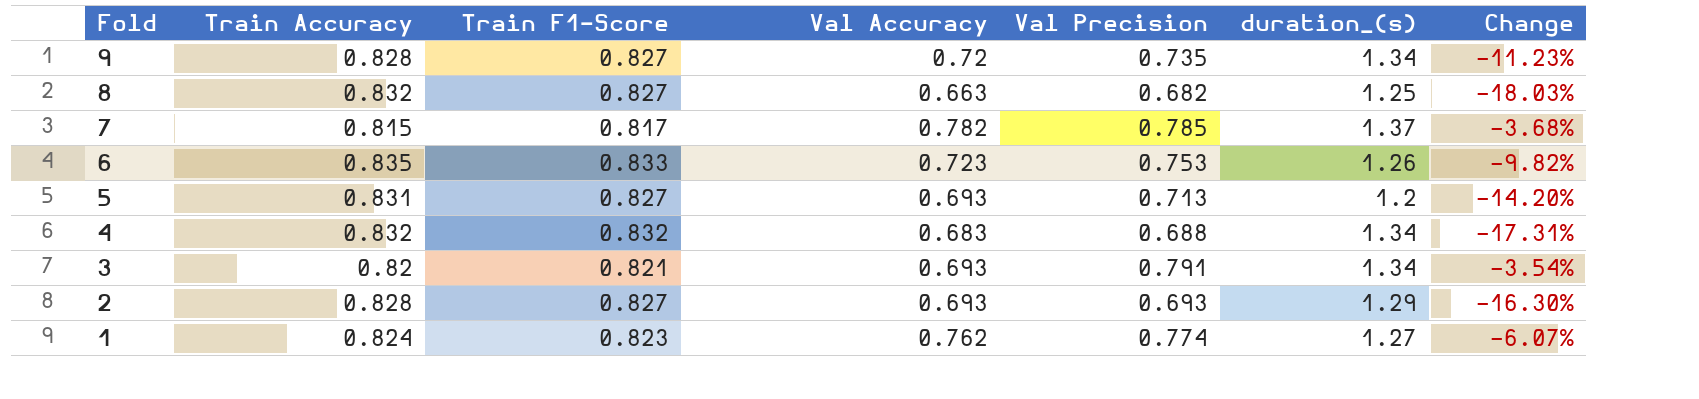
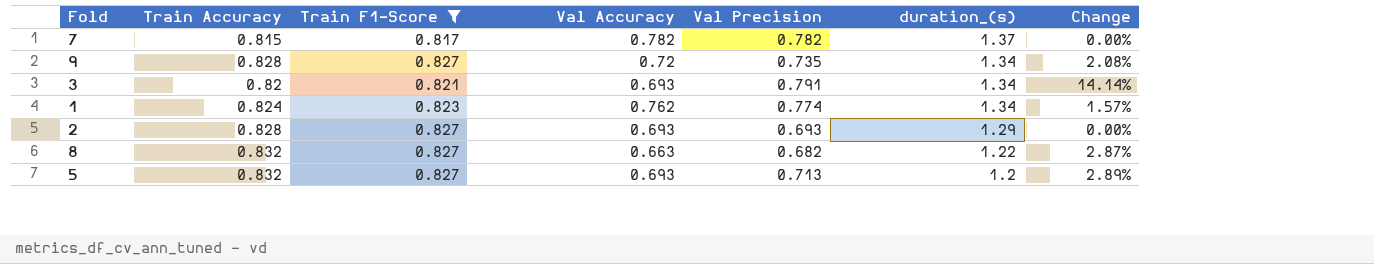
filter: none -> Train F1-Score <= 0.827
row order: Fold descending -> duration_(s) descending
column Change | formula: ([Val Precision] - [Train Accuracy]) / [Train Accuracy] -> ([Val Precision] - [Val Accuracy]) / [Val Accuracy]
7 | Val Precision: 0.785 -> 0.782
1 | duration_(s): 1.27 -> 1.34
8 | duration_(s): 1.25 -> 1.22
5 | Train Accuracy: 0.831 -> 0.832

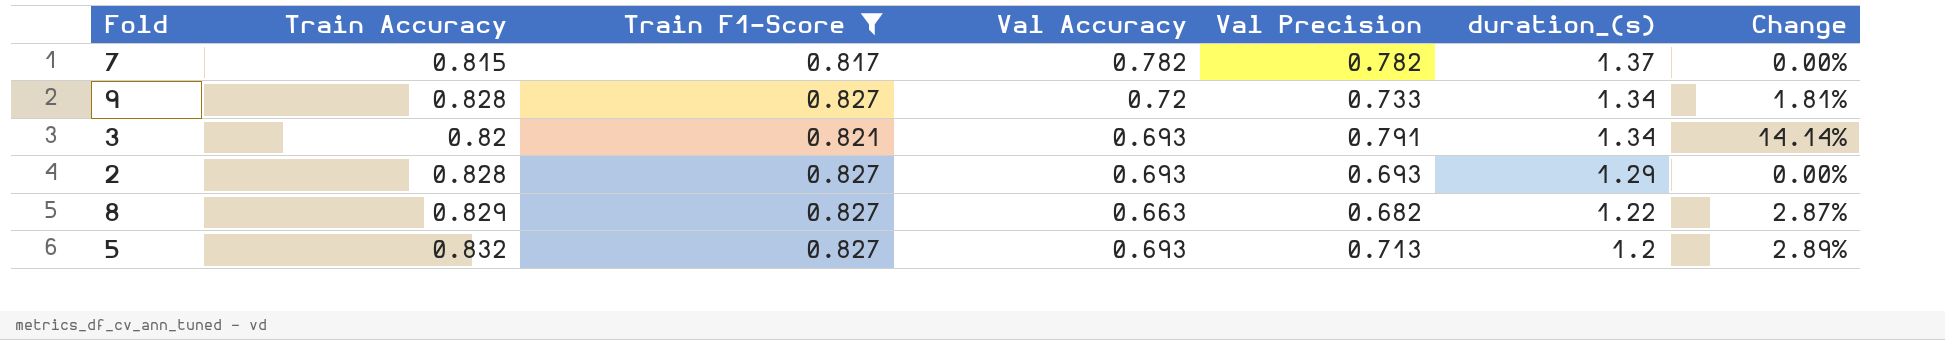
row 1: 0.824 | 0.823 | 0.762 | 0.774 | 1.34 | 1.57% -> none
9 | Val Precision: 0.735 -> 0.733
9 | Change: 2.08% -> 1.81%
8 | Train Accuracy: 0.832 -> 0.829

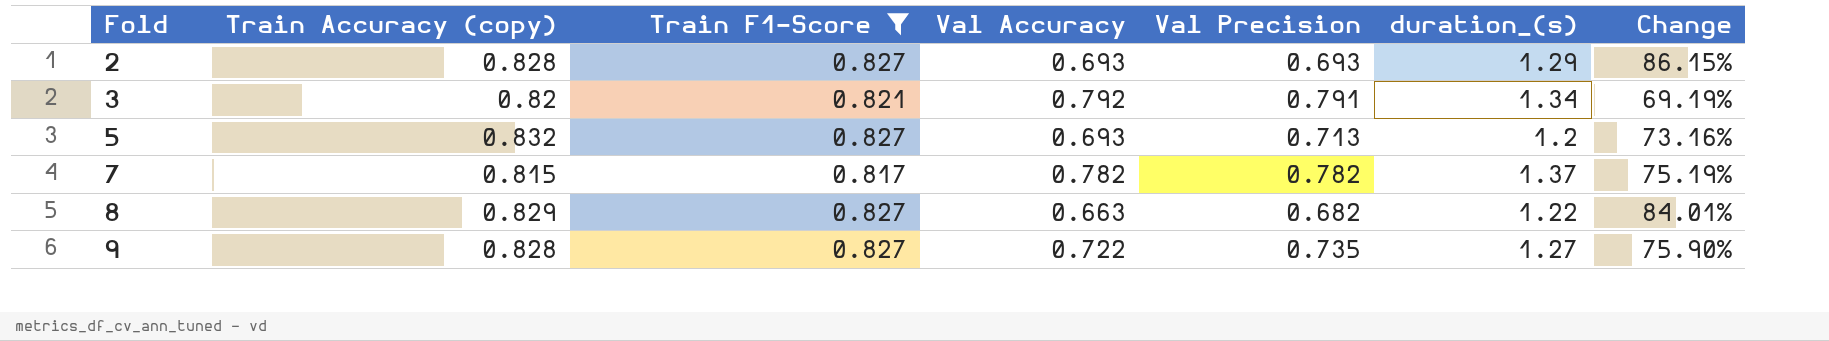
row order: duration_(s) descending -> Fold ascending
column name: Train Accuracy -> Train Accuracy (copy)
column Change | formula: ([Val Precision] - [Val Accuracy]) / [Val Accuracy] -> ([duration_(s)] - [Val Accuracy]) / [Val Accuracy]
3 | Val Accuracy: 0.693 -> 0.792
9 | Val Accuracy: 0.72 -> 0.722
9 | Val Precision: 0.733 -> 0.735
9 | duration_(s): 1.34 -> 1.27

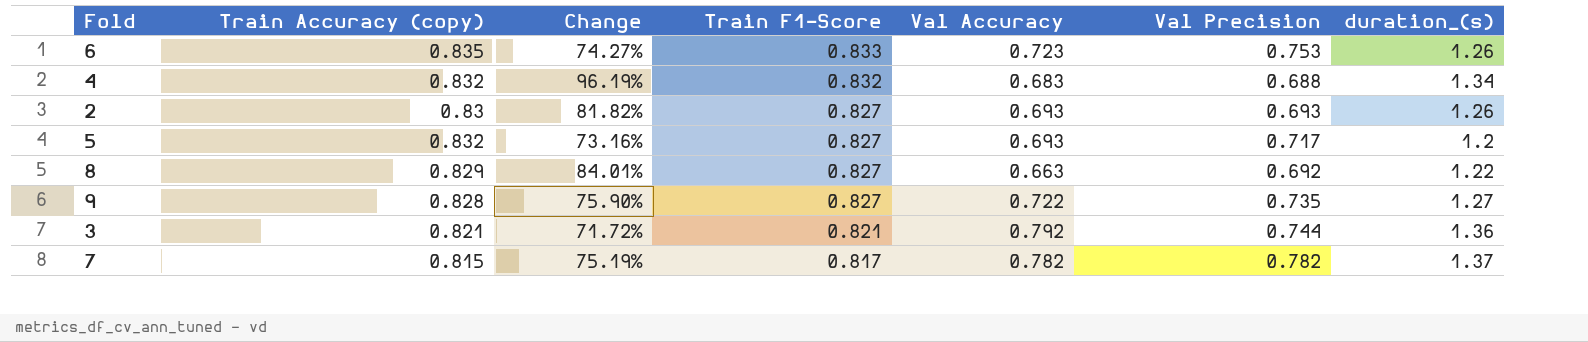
filter: Train F1-Score <= 0.827 -> none
row order: Fold ascending -> Train F1-Score descending
column Change | position: 7 -> 3
2 | Train Accuracy (copy): 0.828 -> 0.83
2 | Change: 86.15% -> 81.82%
2 | duration_(s): 1.29 -> 1.26
5 | Val Precision: 0.713 -> 0.717
8 | Val Precision: 0.682 -> 0.692
3 | Train Accuracy (copy): 0.82 -> 0.821
3 | Change: 69.19% -> 71.72%
3 | Val Precision: 0.791 -> 0.744
3 | duration_(s): 1.34 -> 1.36

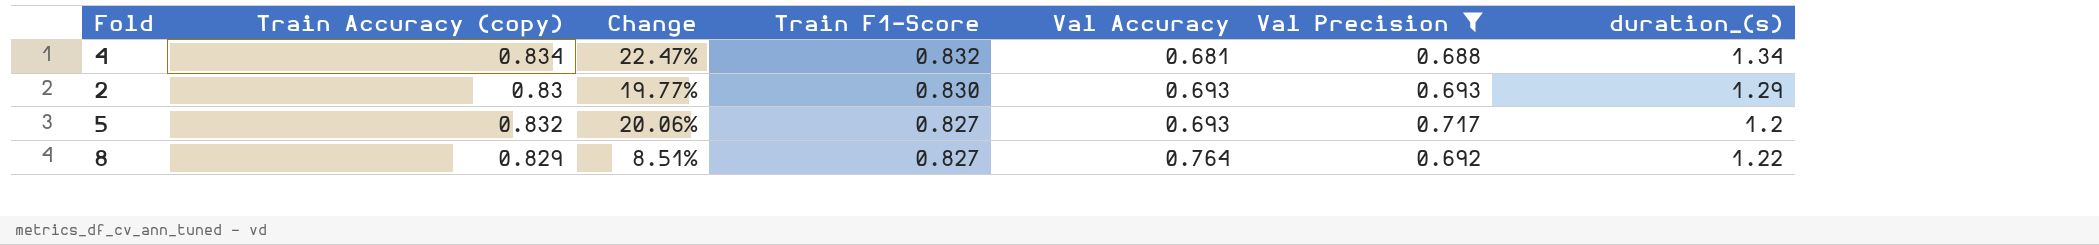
filter: none -> Val Precision <= 0.717
column Change | formula: ([duration_(s)] - [Val Accuracy]) / [Val Accuracy] -> ([Train Accuracy (copy)] - [Val Accuracy]) / [Val Accuracy]
4 | Train Accuracy (copy): 0.832 -> 0.834
4 | Val Accuracy: 0.683 -> 0.681
2 | Train F1-Score: 0.827 -> 0.830
2 | duration_(s): 1.26 -> 1.29
8 | Val Accuracy: 0.663 -> 0.764

